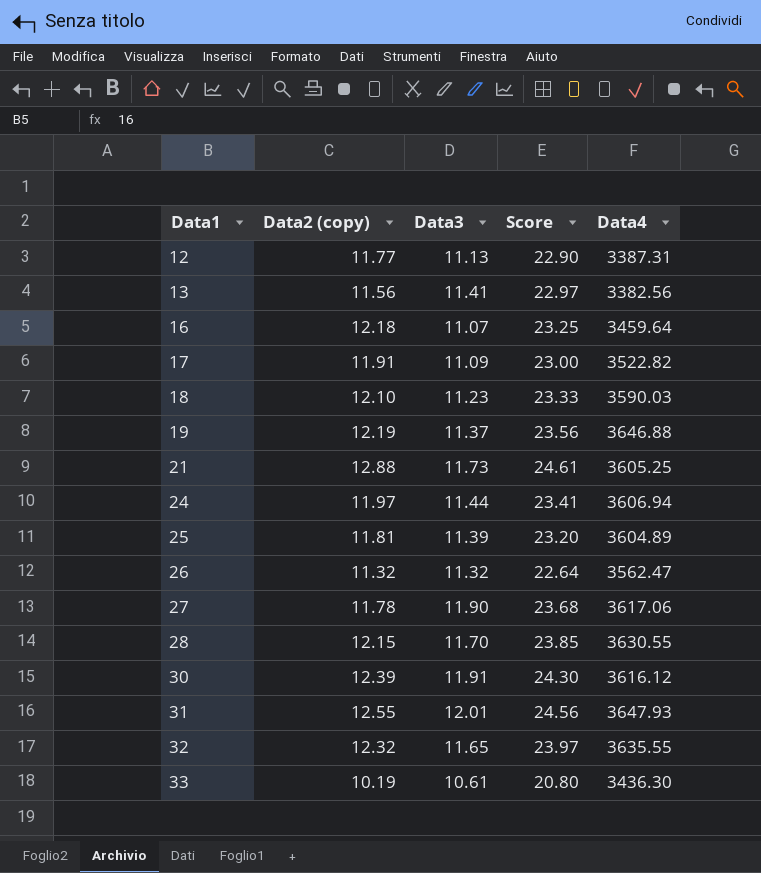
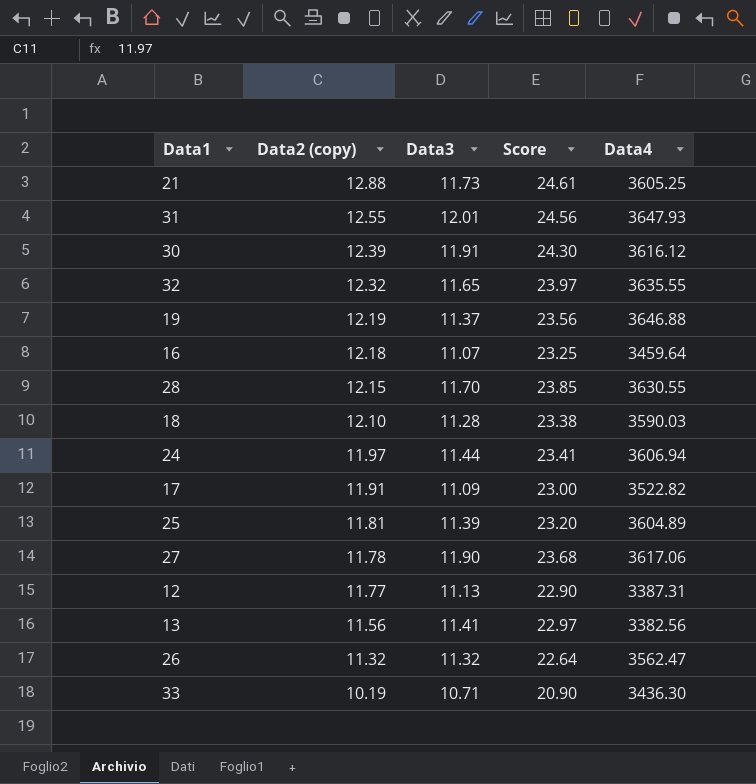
row order: Data1 ascending -> Data2 (copy) descending
18 | Data3: 11.23 -> 11.28
18 | Score: 23.33 -> 23.38
33 | Data3: 10.61 -> 10.71
33 | Score: 20.80 -> 20.90

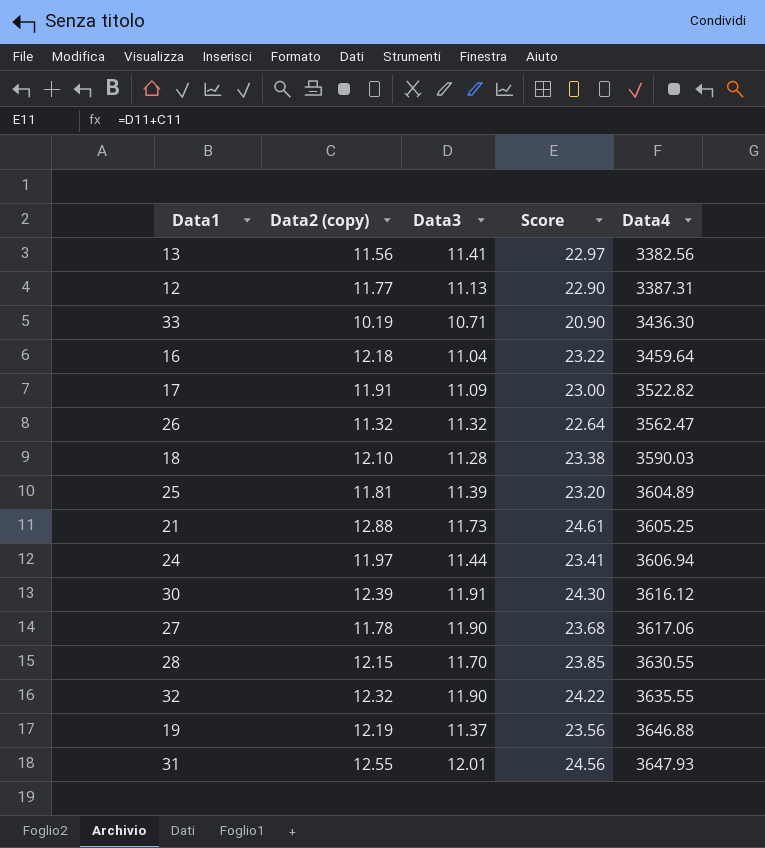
row order: Data2 (copy) descending -> Data4 ascending
16 | Data3: 11.07 -> 11.04
16 | Score: 23.25 -> 23.22
32 | Data3: 11.65 -> 11.90
32 | Score: 23.97 -> 24.22

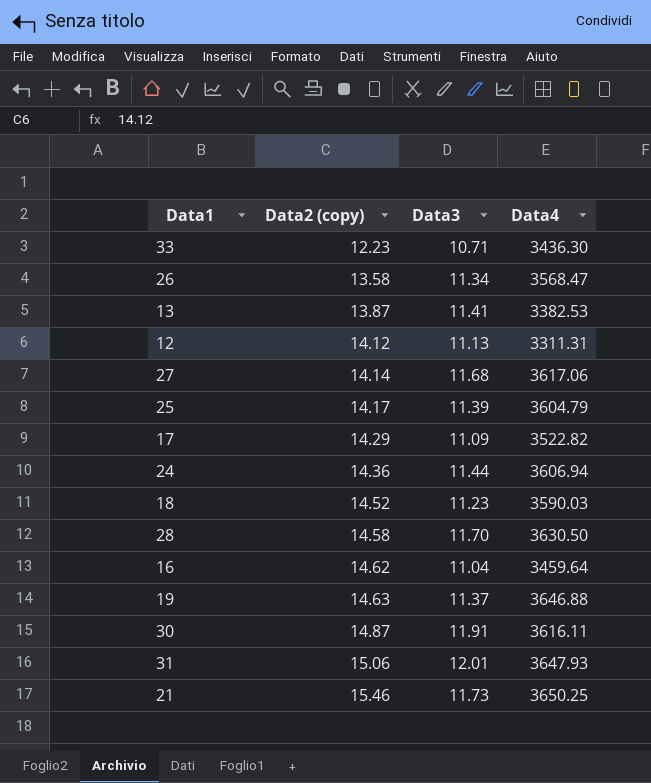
row order: Data4 ascending -> Data2 (copy) ascending
column Score | formula: [Data2 (copy)] + [Data3] -> none
row 32: 12.32 | 11.90 | 24.22 | 3635.55 -> none
33 | Data2 (copy): 10.19 -> 12.23
26 | Data2 (copy): 11.32 -> 13.58
26 | Data3: 11.32 -> 11.34
26 | Data4: 3562.47 -> 3568.47
13 | Data2 (copy): 11.56 -> 13.87
13 | Data4: 3382.56 -> 3382.53
12 | Data2 (copy): 11.77 -> 14.12
12 | Data4: 3387.31 -> 3311.31
27 | Data2 (copy): 11.78 -> 14.14
27 | Data3: 11.90 -> 11.68
25 | Data2 (copy): 11.81 -> 14.17
25 | Data4: 3604.89 -> 3604.79
17 | Data2 (copy): 11.91 -> 14.29
24 | Data2 (copy): 11.97 -> 14.36
18 | Data2 (copy): 12.10 -> 14.52
18 | Data3: 11.28 -> 11.23
28 | Data2 (copy): 12.15 -> 14.58
28 | Data4: 3630.55 -> 3630.50
16 | Data2 (copy): 12.18 -> 14.62
19 | Data2 (copy): 12.19 -> 14.63
30 | Data2 (copy): 12.39 -> 14.87
30 | Data4: 3616.12 -> 3616.11
31 | Data2 (copy): 12.55 -> 15.06
21 | Data2 (copy): 12.88 -> 15.46
21 | Data4: 3605.25 -> 3650.25

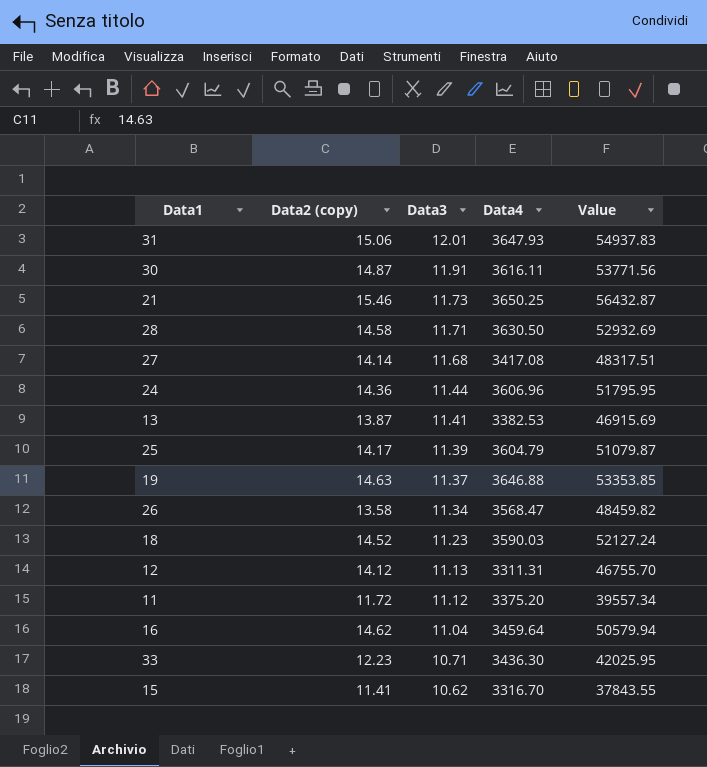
row order: Data2 (copy) ascending -> Data3 descending
column Value | formula: none -> [Data2 (copy)] * [Data4]
row 17: 14.29 | 11.09 | 3522.82 -> none
28 | Data3: 11.70 -> 11.71
27 | Data4: 3617.06 -> 3417.08
24 | Data4: 3606.94 -> 3606.96
row 11: none -> 11.72 | 11.12 | 3375.20 | 39557.34
row 15: none -> 11.41 | 10.62 | 3316.70 | 37843.55

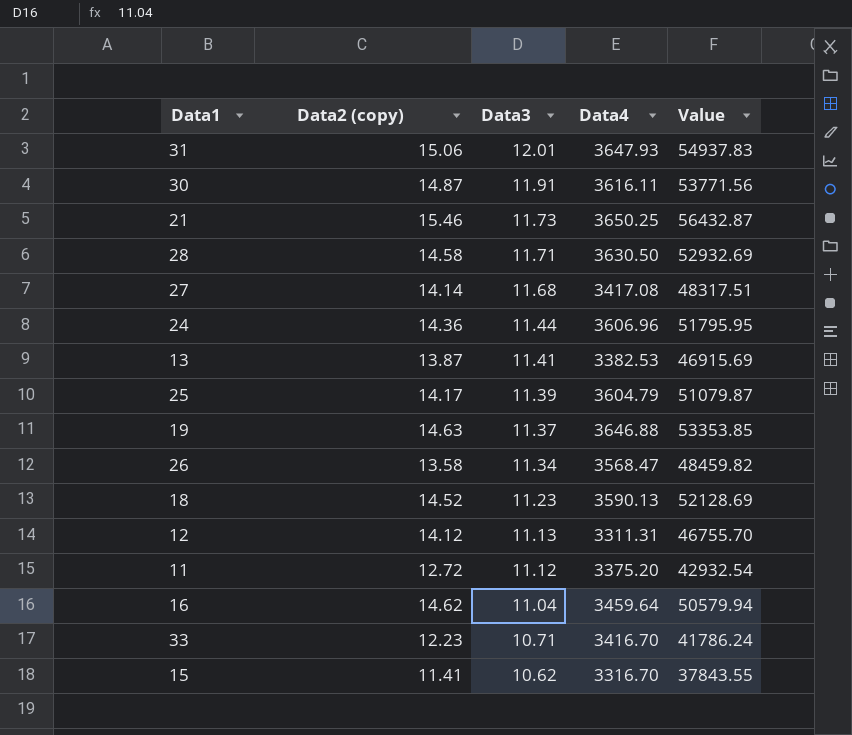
18 | Data4: 3590.03 -> 3590.13
18 | Value: 52127.24 -> 52128.69
11 | Data2 (copy): 11.72 -> 12.72
11 | Value: 39557.34 -> 42932.54
33 | Data4: 3436.30 -> 3416.70
33 | Value: 42025.95 -> 41786.24

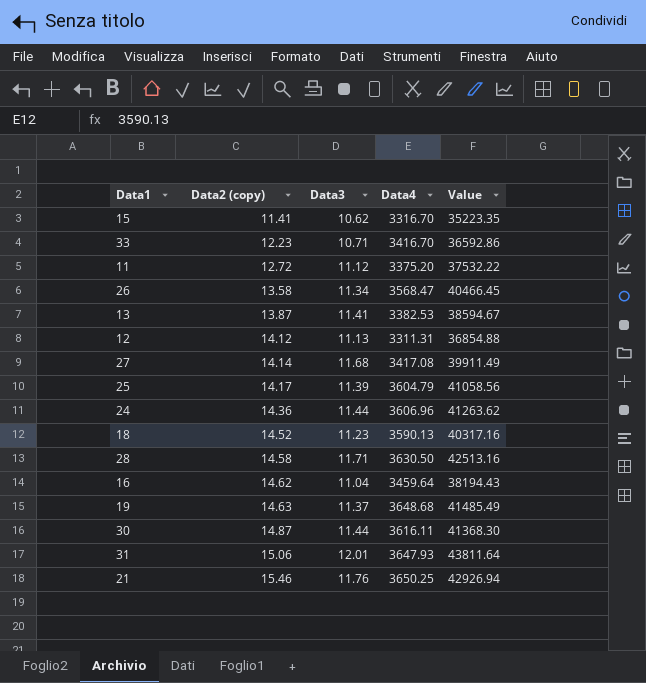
row order: Data3 descending -> Data2 (copy) ascending
column Value | formula: [Data2 (copy)] * [Data4] -> [Data3] * [Data4]
19 | Data4: 3646.88 -> 3648.68
30 | Data3: 11.91 -> 11.44
21 | Data3: 11.73 -> 11.76

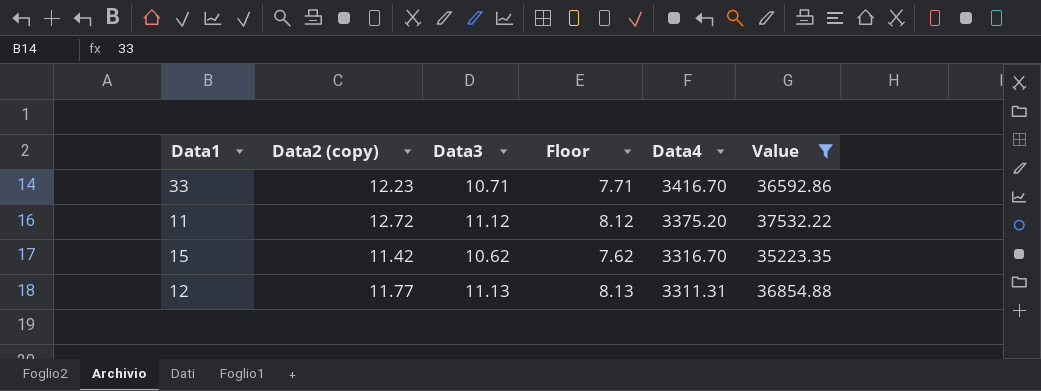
filter: none -> Value <= 37532.22
row order: Data2 (copy) ascending -> Data4 descending
column Floor | formula: none -> [Data3] - 3
15 | Data2 (copy): 11.41 -> 11.42
12 | Data2 (copy): 14.12 -> 11.77

